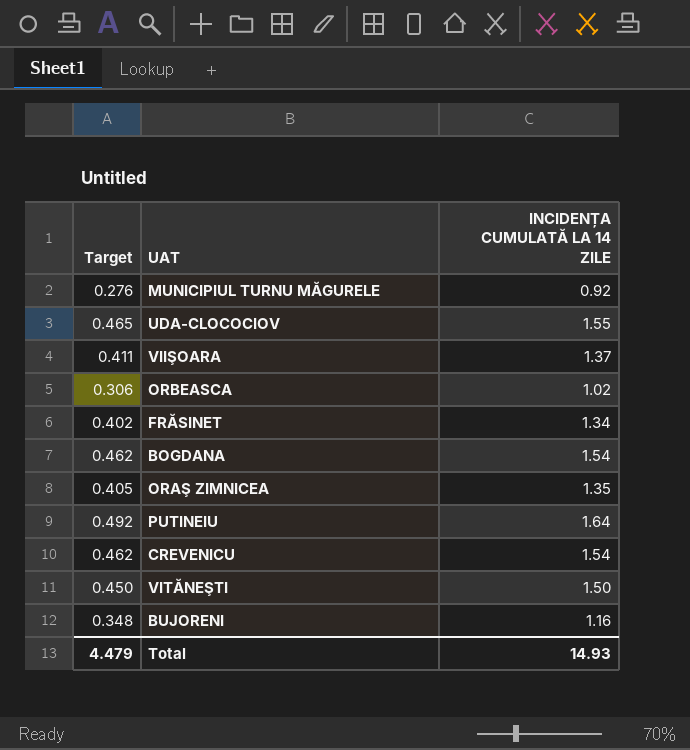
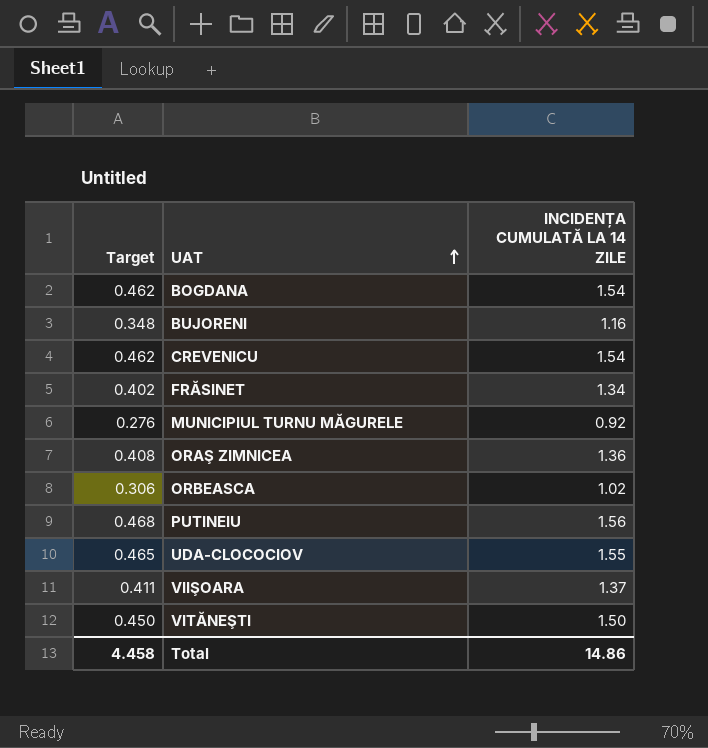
row order: none -> UAT ascending
ORAŞ ZIMNICEA | Target: 0.405 -> 0.408
ORAŞ ZIMNICEA | INCIDENȚA CUMULATĂ LA 14 ZILE: 1.35 -> 1.36
PUTINEIU | Target: 0.492 -> 0.468
PUTINEIU | INCIDENȚA CUMULATĂ LA 14 ZILE: 1.64 -> 1.56
Total | Target: 4.479 -> 4.458
Total | INCIDENȚA CUMULATĂ LA 14 ZILE: 14.93 -> 14.86

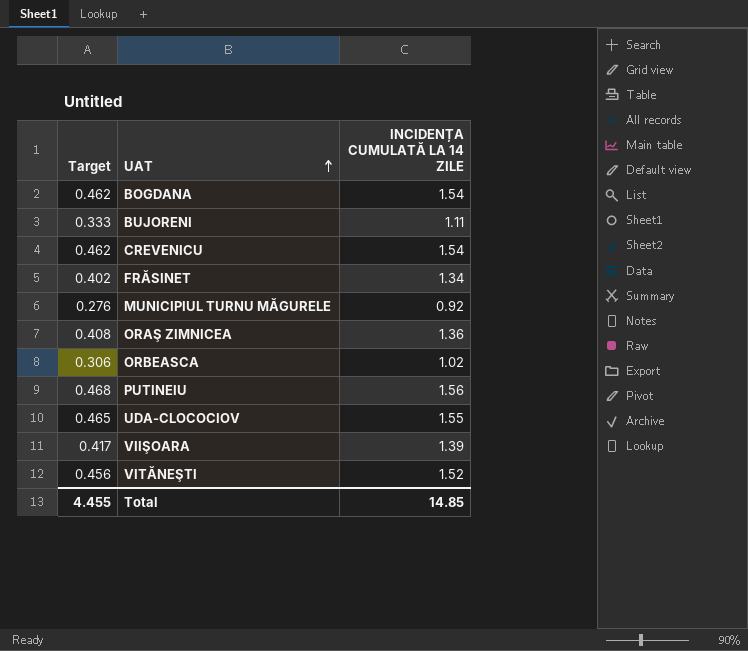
BUJORENI | Target: 0.348 -> 0.333
BUJORENI | INCIDENȚA CUMULATĂ LA 14 ZILE: 1.16 -> 1.11
VIIŞOARA | Target: 0.411 -> 0.417
VIIŞOARA | INCIDENȚA CUMULATĂ LA 14 ZILE: 1.37 -> 1.39
VITĂNEŞTI | Target: 0.450 -> 0.456
VITĂNEŞTI | INCIDENȚA CUMULATĂ LA 14 ZILE: 1.50 -> 1.52
Total | Target: 4.458 -> 4.455
Total | INCIDENȚA CUMULATĂ LA 14 ZILE: 14.86 -> 14.85

